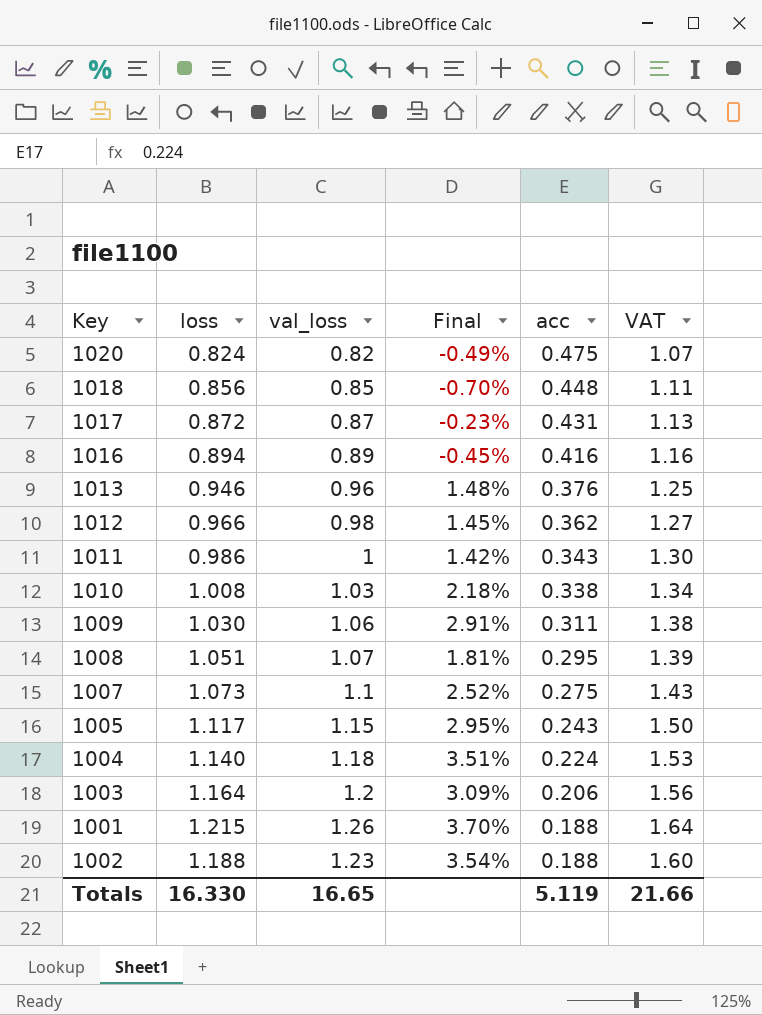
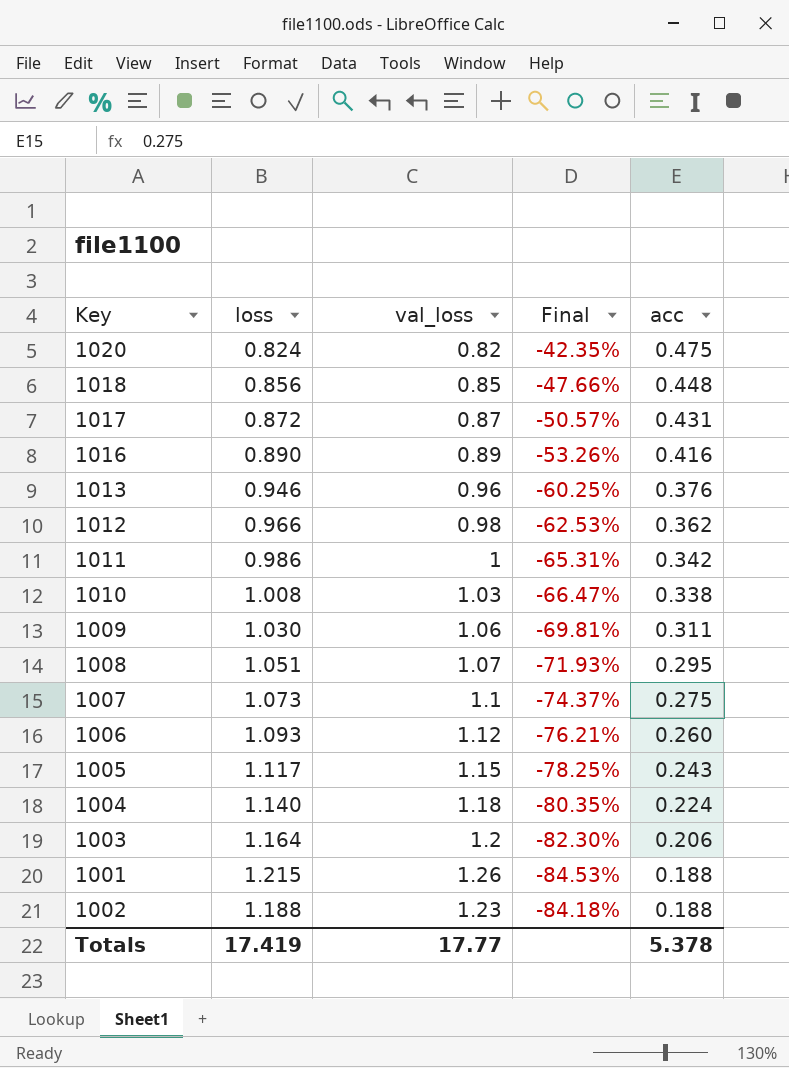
column VAT | formula: [val_loss] * 1.3 -> none
column Final | formula: ([val_loss] - [loss]) / [loss] -> ([acc] - [loss]) / [loss]
1016 | loss: 0.894 -> 0.890
1011 | acc: 0.343 -> 0.342
row 1006: none -> 1.093 | 1.12 | -76.21% | 0.260
Totals | loss: 16.330 -> 17.419
Totals | val_loss: 16.65 -> 17.77
Totals | acc: 5.119 -> 5.378

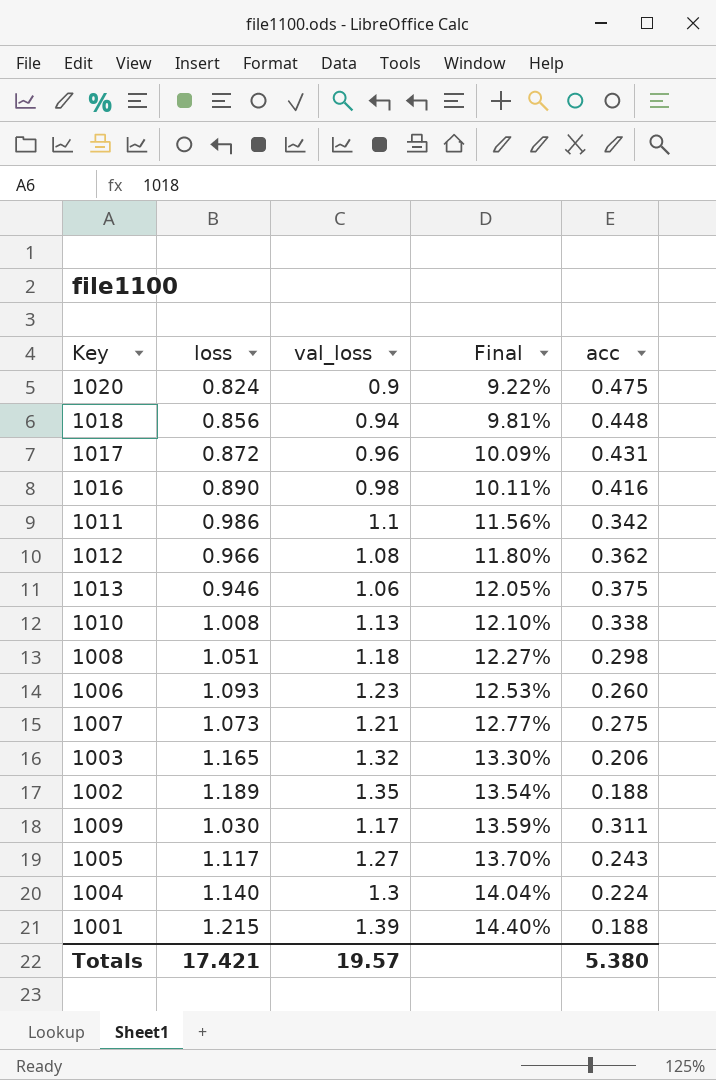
row order: acc descending -> Final ascending
column Final | formula: ([acc] - [loss]) / [loss] -> ([val_loss] - [loss]) / [loss]
1020 | val_loss: 0.82 -> 0.9
1018 | val_loss: 0.85 -> 0.94
1017 | val_loss: 0.87 -> 0.96
1016 | val_loss: 0.89 -> 0.98
1011 | val_loss: 1 -> 1.1
1012 | val_loss: 0.98 -> 1.08
1013 | val_loss: 0.96 -> 1.06
1013 | acc: 0.376 -> 0.375
1010 | val_loss: 1.03 -> 1.13
1008 | val_loss: 1.07 -> 1.18
1008 | acc: 0.295 -> 0.298
1006 | val_loss: 1.12 -> 1.23
1007 | val_loss: 1.1 -> 1.21
1003 | loss: 1.164 -> 1.165
1003 | val_loss: 1.2 -> 1.32
1002 | loss: 1.188 -> 1.189
1002 | val_loss: 1.23 -> 1.35
1009 | val_loss: 1.06 -> 1.17
1005 | val_loss: 1.15 -> 1.27
1004 | val_loss: 1.18 -> 1.3
1001 | val_loss: 1.26 -> 1.39
Totals | loss: 17.419 -> 17.421
Totals | val_loss: 17.77 -> 19.57
Totals | acc: 5.378 -> 5.380

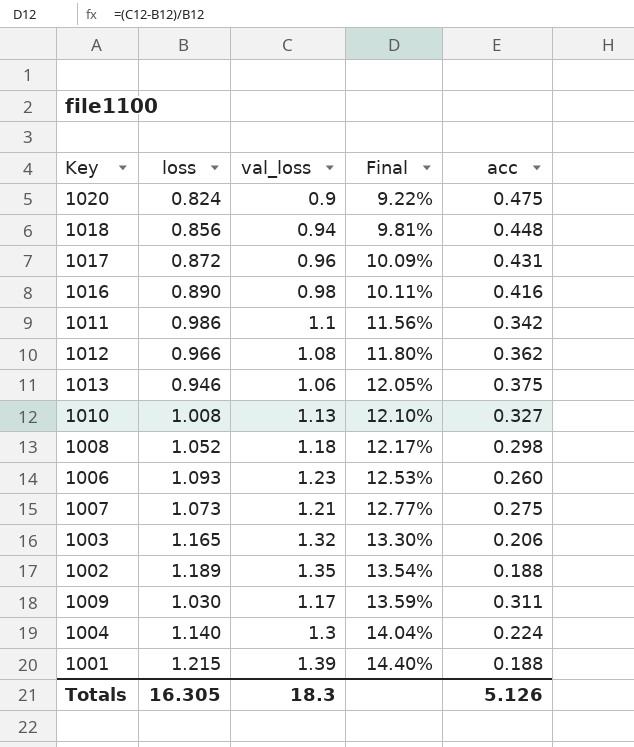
row 1005: 1.117 | 1.27 | 13.70% | 0.243 -> none
1010 | acc: 0.338 -> 0.327
1008 | loss: 1.051 -> 1.052
1008 | Final: 12.27% -> 12.17%
Totals | loss: 17.421 -> 16.305
Totals | val_loss: 19.57 -> 18.3
Totals | acc: 5.380 -> 5.126

